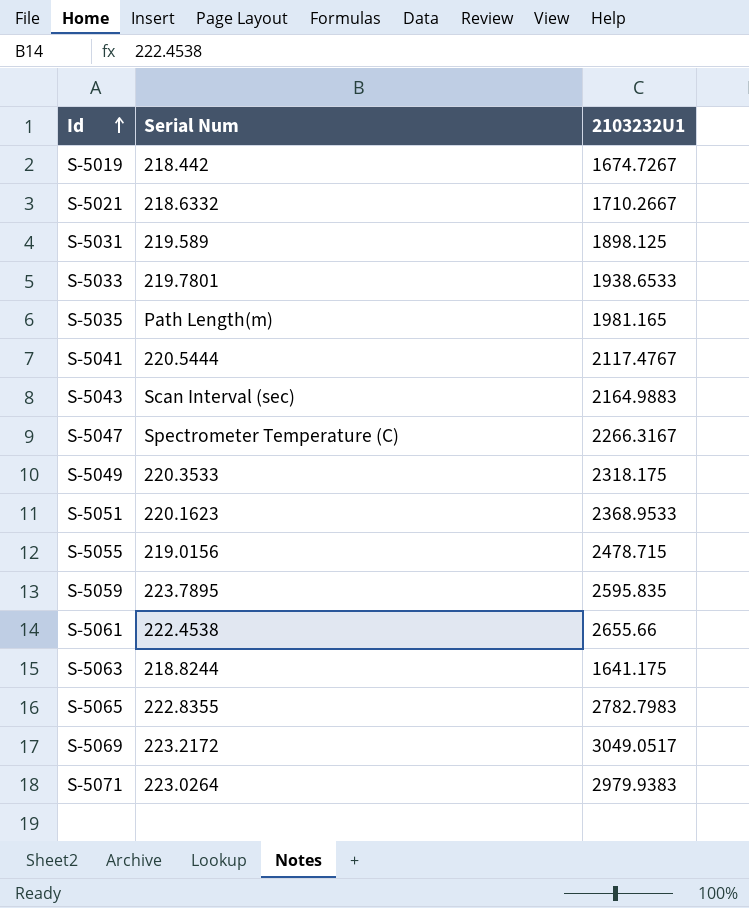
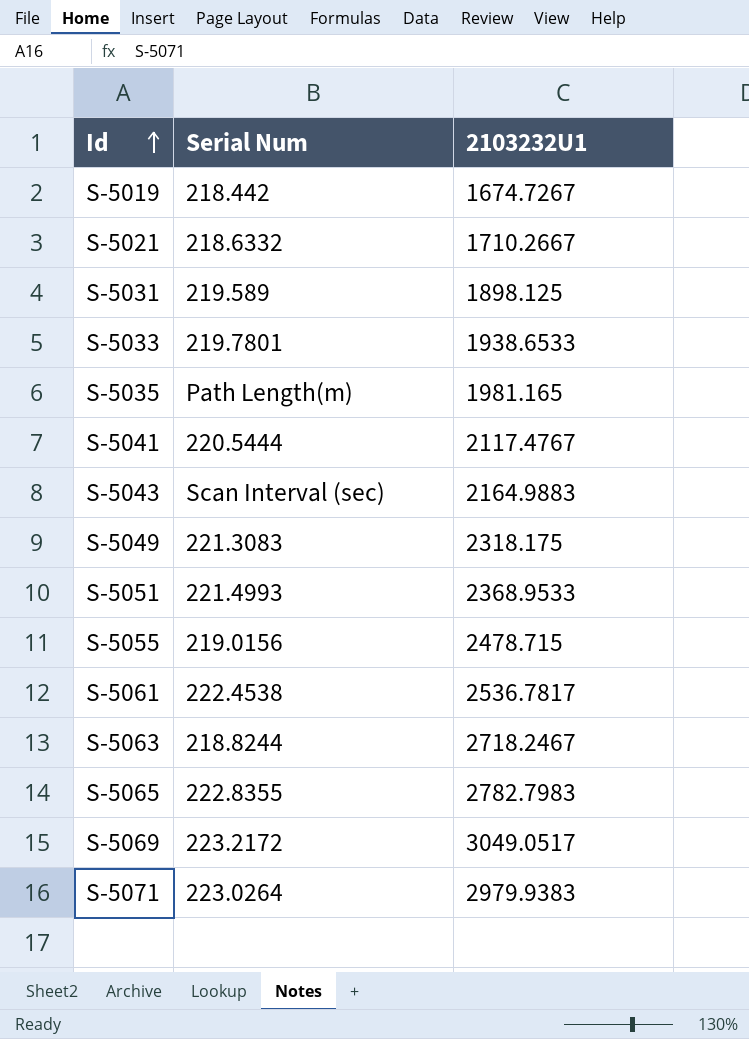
row S-5047: Spectrometer Temperature (C) | 2266.3167 -> none
row S-5059: 223.7895 | 2595.835 -> none
S-5049 | Serial Num: 220.3533 -> 221.3083
S-5051 | Serial Num: 220.1623 -> 221.4993
S-5061 | 2103232U1: 2655.66 -> 2536.7817
S-5063 | 2103232U1: 1641.175 -> 2718.2467

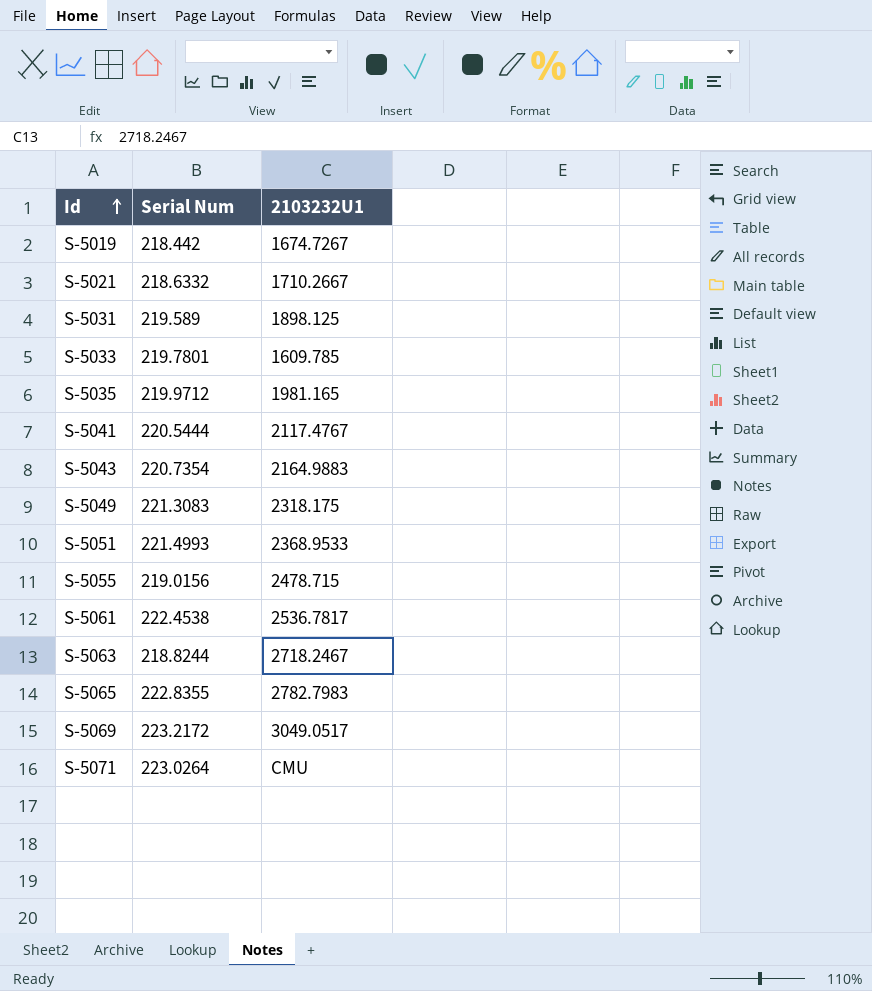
S-5033 | 2103232U1: 1938.6533 -> 1609.785
S-5035 | Serial Num: Path Length(m) -> 219.9712
S-5043 | Serial Num: Scan Interval (sec) -> 220.7354
S-5071 | 2103232U1: 2979.9383 -> CMU

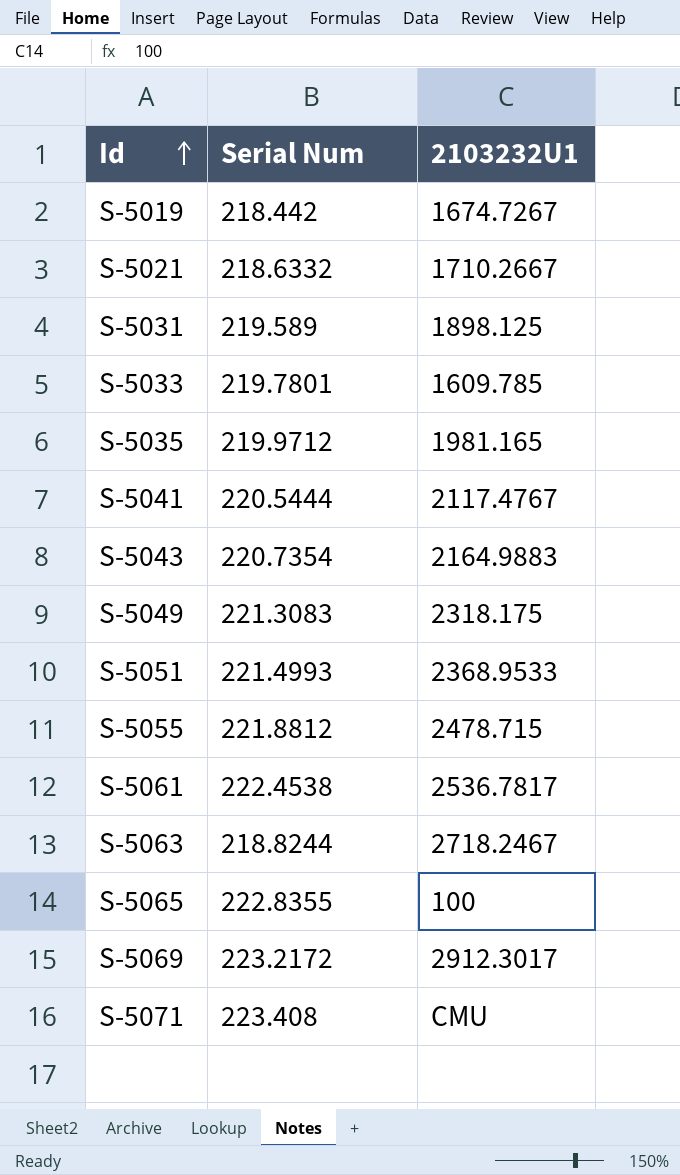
S-5055 | Serial Num: 219.0156 -> 221.8812
S-5065 | 2103232U1: 2782.7983 -> 100
S-5069 | 2103232U1: 3049.0517 -> 2912.3017
S-5071 | Serial Num: 223.0264 -> 223.408

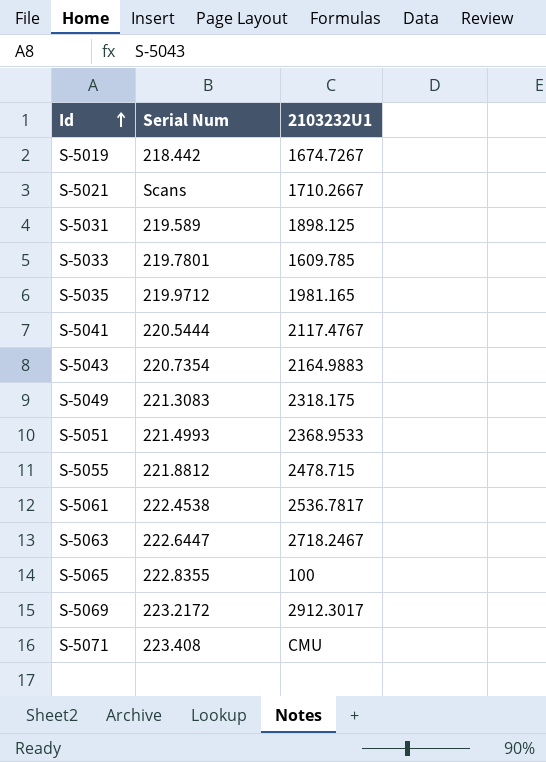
S-5021 | Serial Num: 218.6332 -> Scans
S-5063 | Serial Num: 218.8244 -> 222.6447

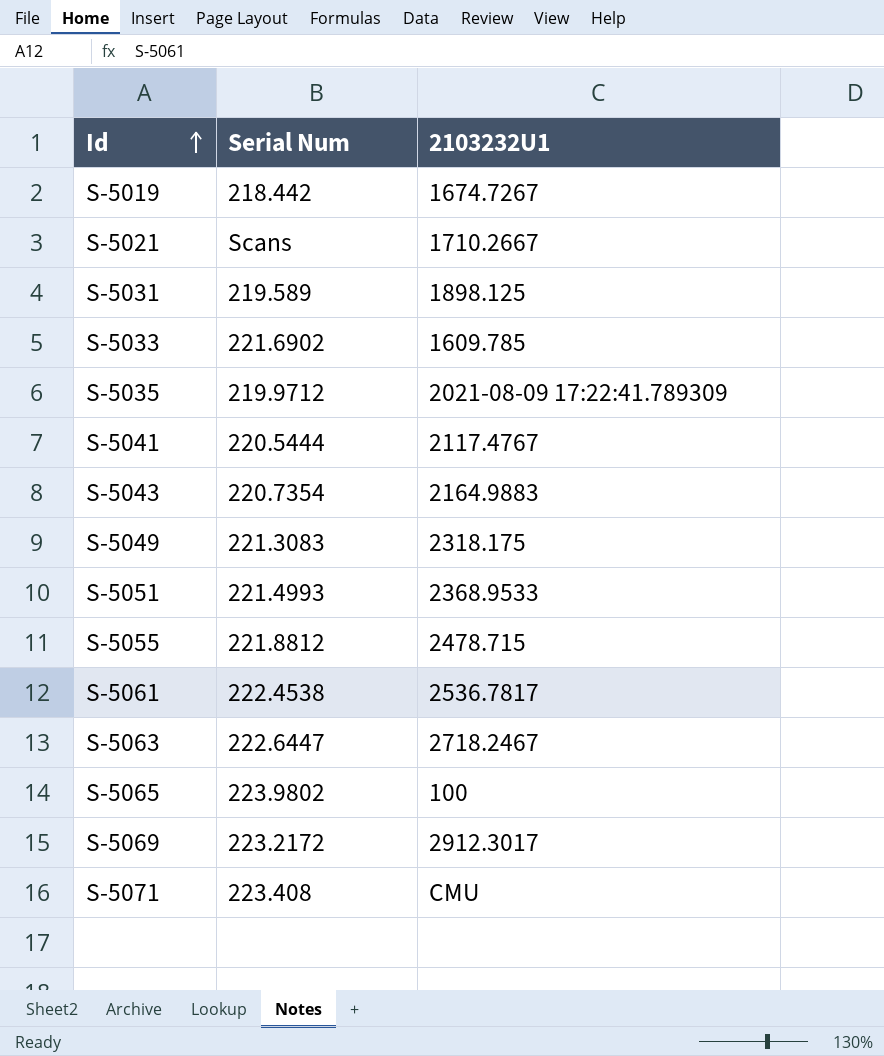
S-5033 | Serial Num: 219.7801 -> 221.6902
S-5035 | 2103232U1: 1981.165 -> 2021-08-09 17:22:41.789309
S-5065 | Serial Num: 222.8355 -> 223.9802

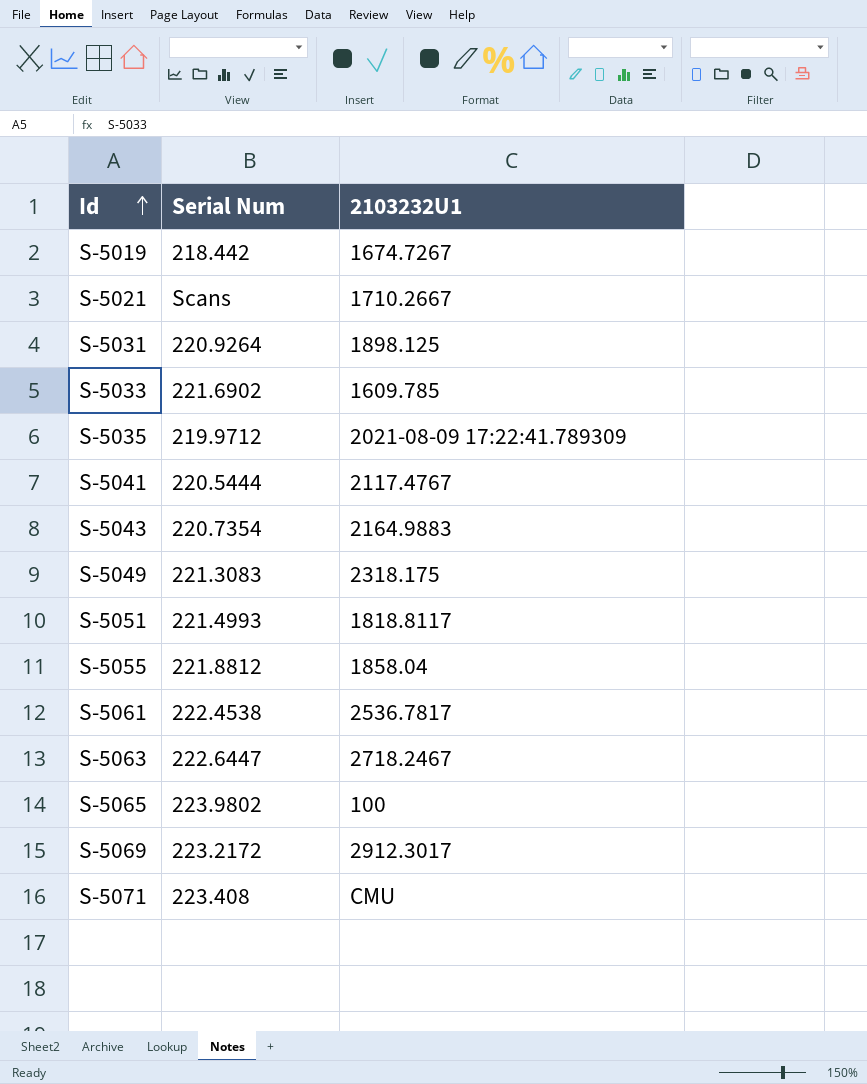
S-5031 | Serial Num: 219.589 -> 220.9264
S-5051 | 2103232U1: 2368.9533 -> 1818.8117
S-5055 | 2103232U1: 2478.715 -> 1858.04

